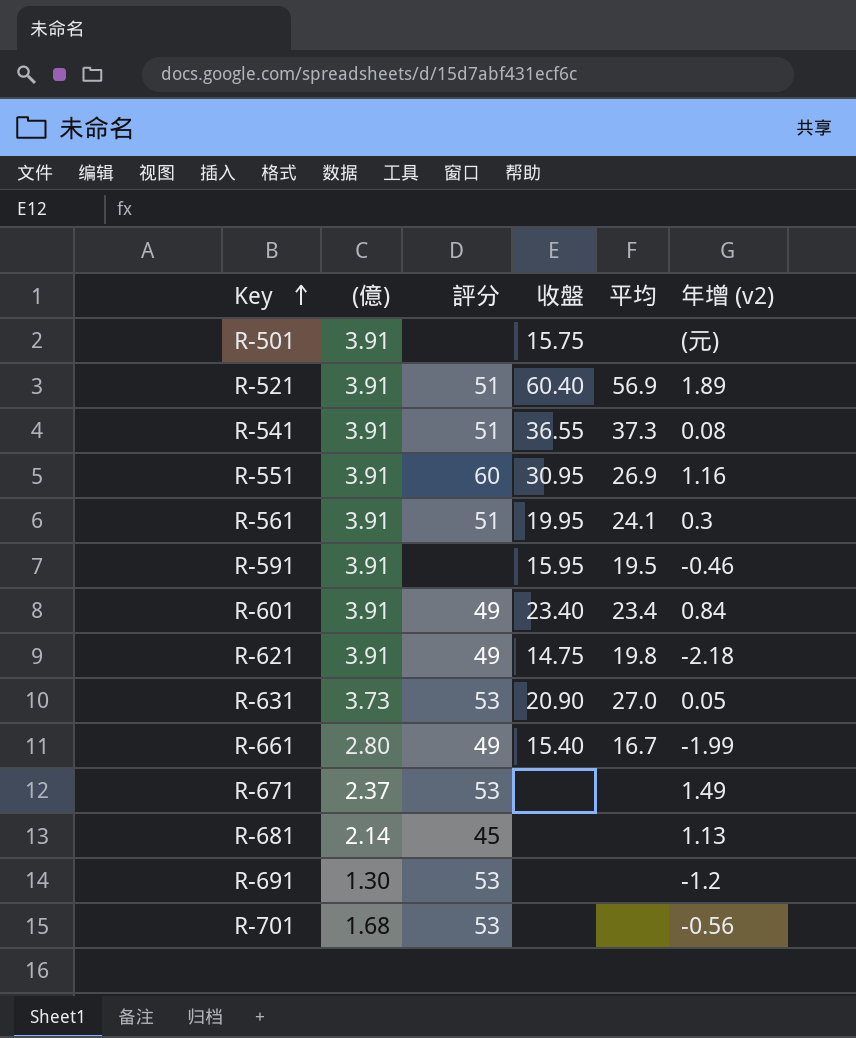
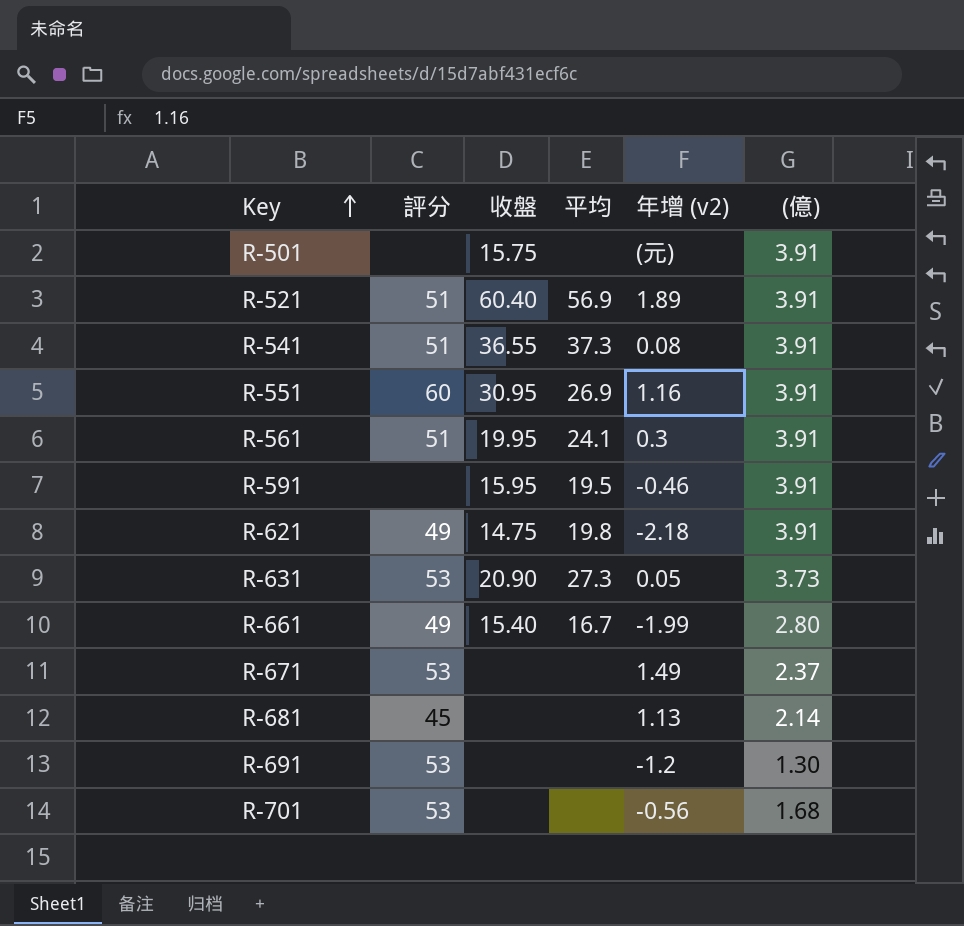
column (億) | position: 2 -> 6
row R-601: 3.91 | 49 | 23.40 | 23.4 | 0.84 -> none
R-631 | 平均: 27.0 -> 27.3

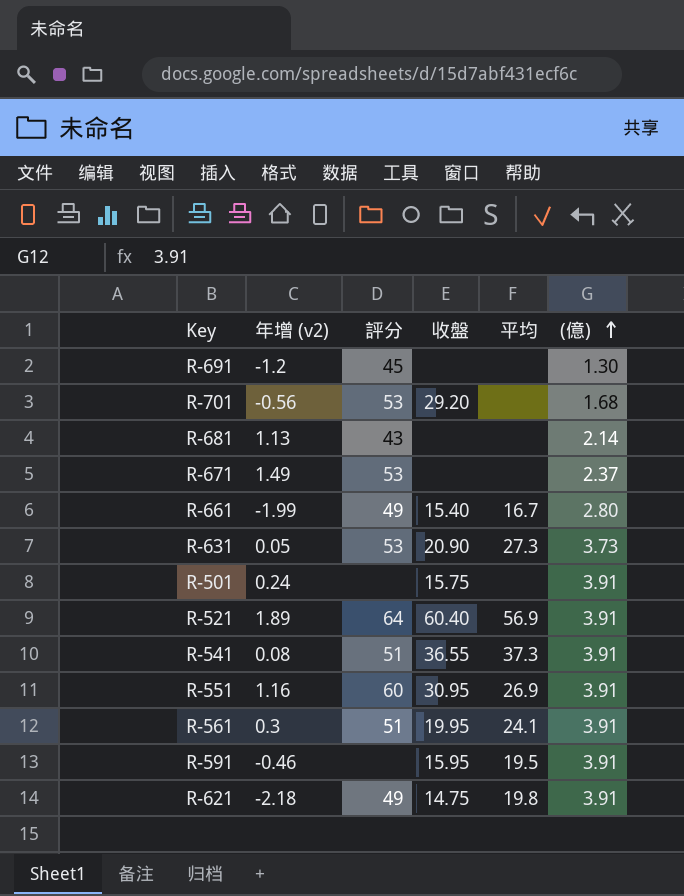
row order: Key ascending -> (億) ascending
column 年增 (v2) | position: 5 -> 2
R-691 | 評分: 53 -> 45
R-701 | 收盤: none -> 29.20
R-681 | 評分: 45 -> 43
R-501 | 年增 (v2): (元) -> 0.24
R-521 | 評分: 51 -> 64

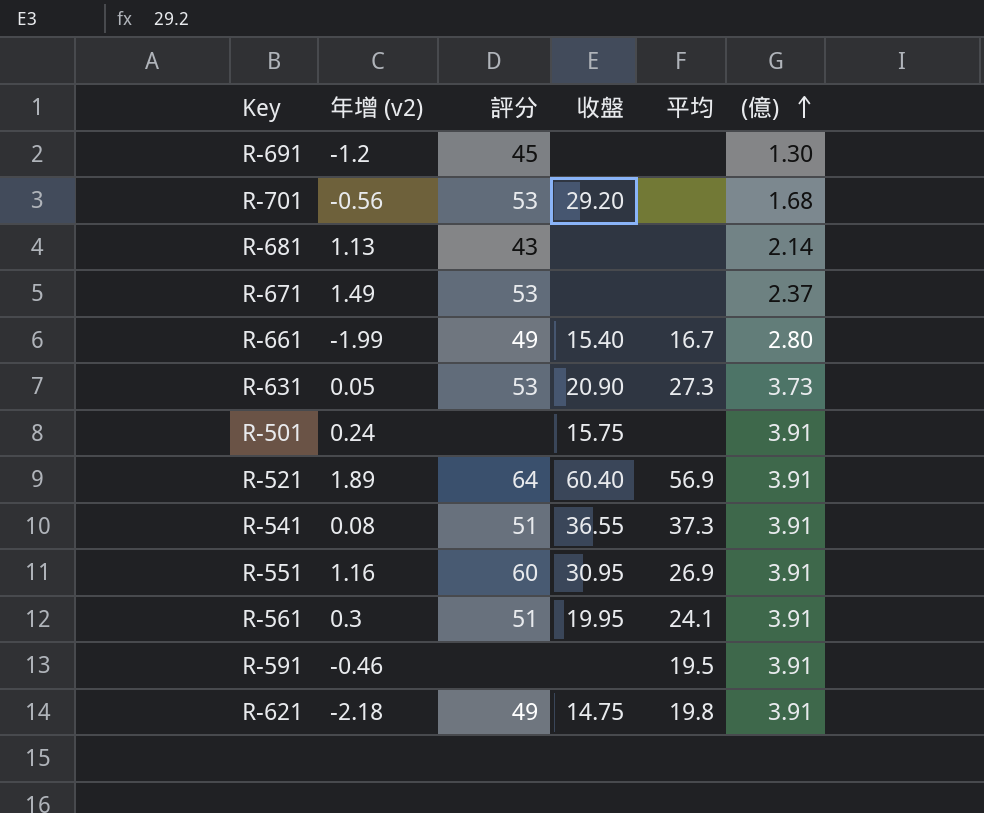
R-591 | 收盤: 15.95 -> none

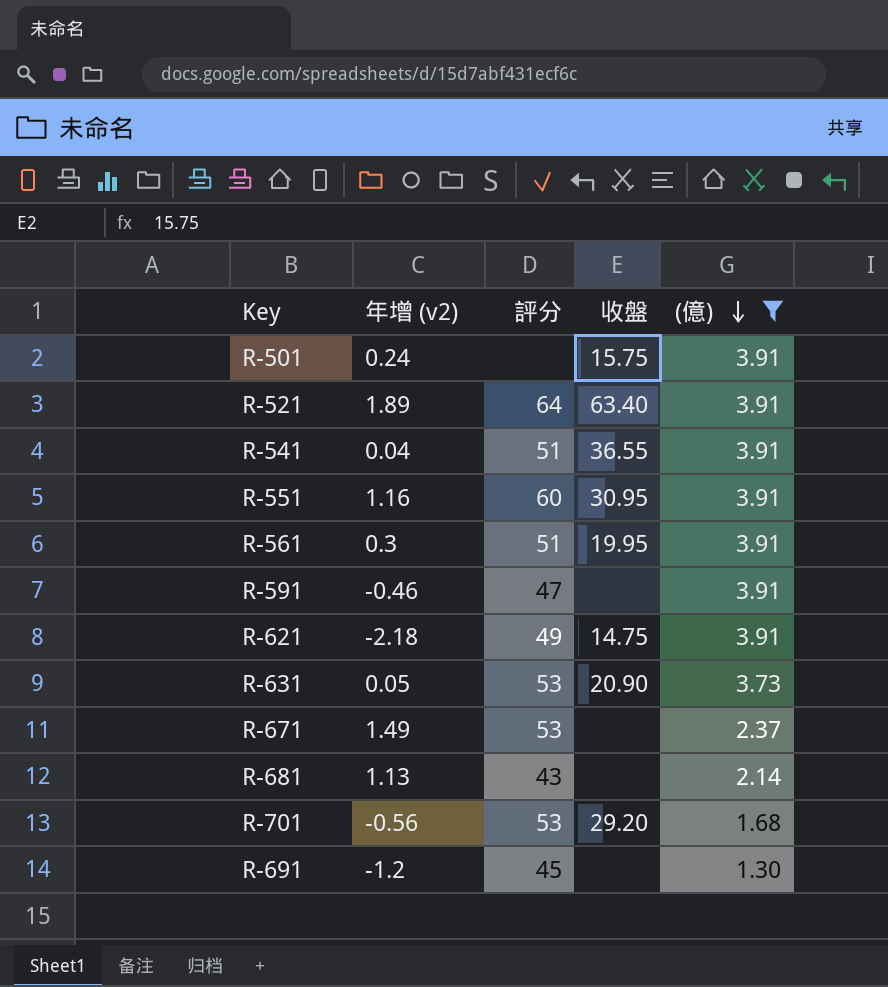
filter: none -> (億) != 2.80
row order: (億) ascending -> (億) descending
column 平均 | position: 5 -> none
R-521 | 收盤: 60.40 -> 63.40
R-541 | 年增 (v2): 0.08 -> 0.04
R-591 | 評分: none -> 47

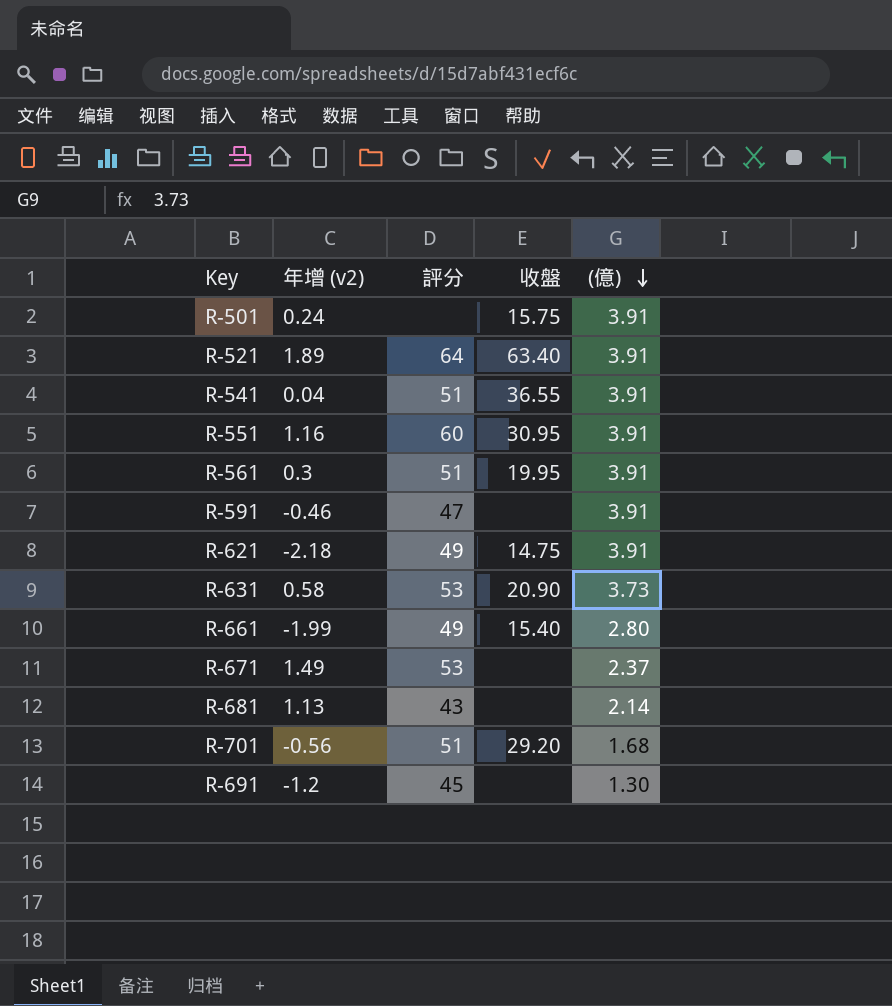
filter: (億) != 2.80 -> none
R-631 | 年增 (v2): 0.05 -> 0.58
R-701 | 評分: 53 -> 51

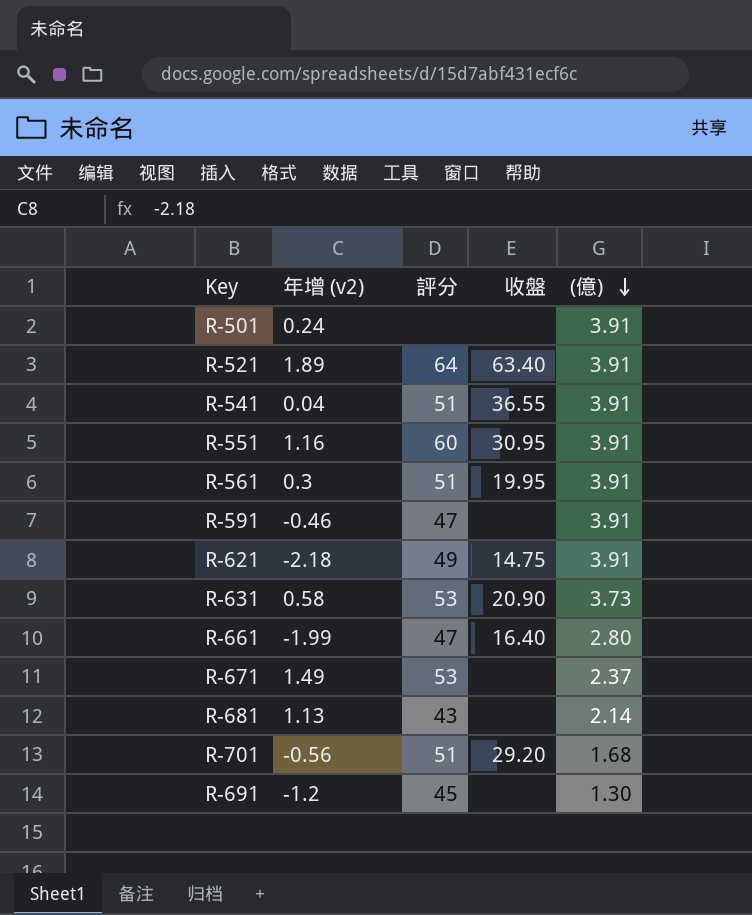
R-501 | 收盤: 15.75 -> none
R-661 | 評分: 49 -> 47
R-661 | 收盤: 15.40 -> 16.40

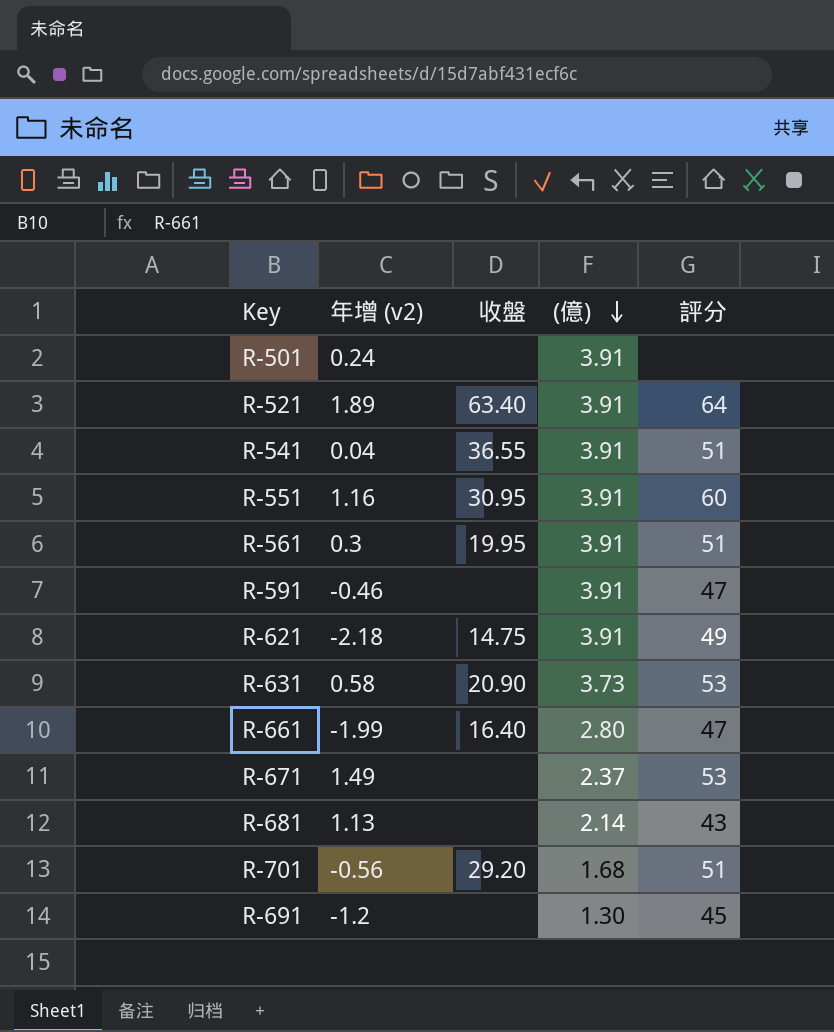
column 評分 | position: 3 -> 5

